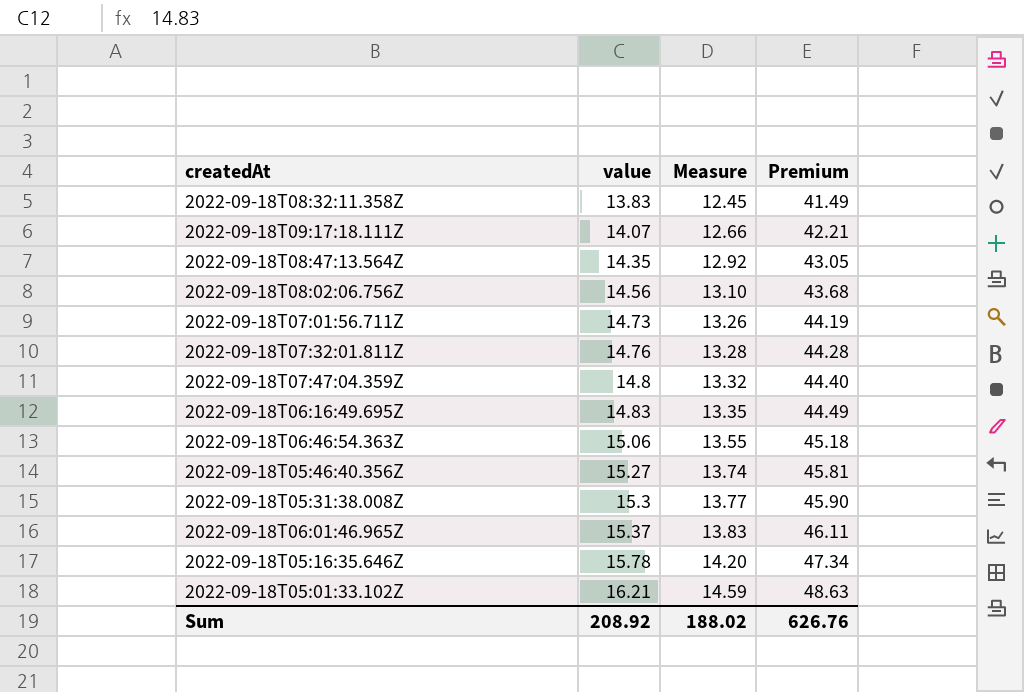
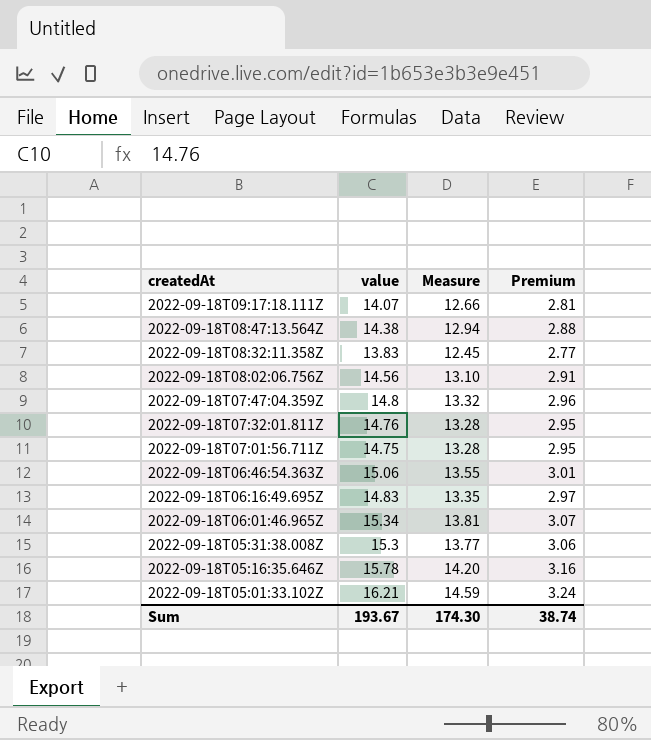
row order: value ascending -> createdAt descending
column Premium | formula: [value] * 3 -> [value] * 0.2
row 2022-09-18T05:46:40.356Z: 15.27 | 13.74 | 45.81 -> none
2022-09-18T08:47:13.564Z | value: 14.35 -> 14.38
2022-09-18T08:47:13.564Z | Measure: 12.92 -> 12.94
2022-09-18T07:01:56.711Z | value: 14.73 -> 14.75
2022-09-18T07:01:56.711Z | Measure: 13.26 -> 13.28
2022-09-18T06:01:46.965Z | value: 15.37 -> 15.34
2022-09-18T06:01:46.965Z | Measure: 13.83 -> 13.81
Sum | value: 208.92 -> 193.67
Sum | Measure: 188.02 -> 174.30
Sum | Premium: 626.76 -> 38.74

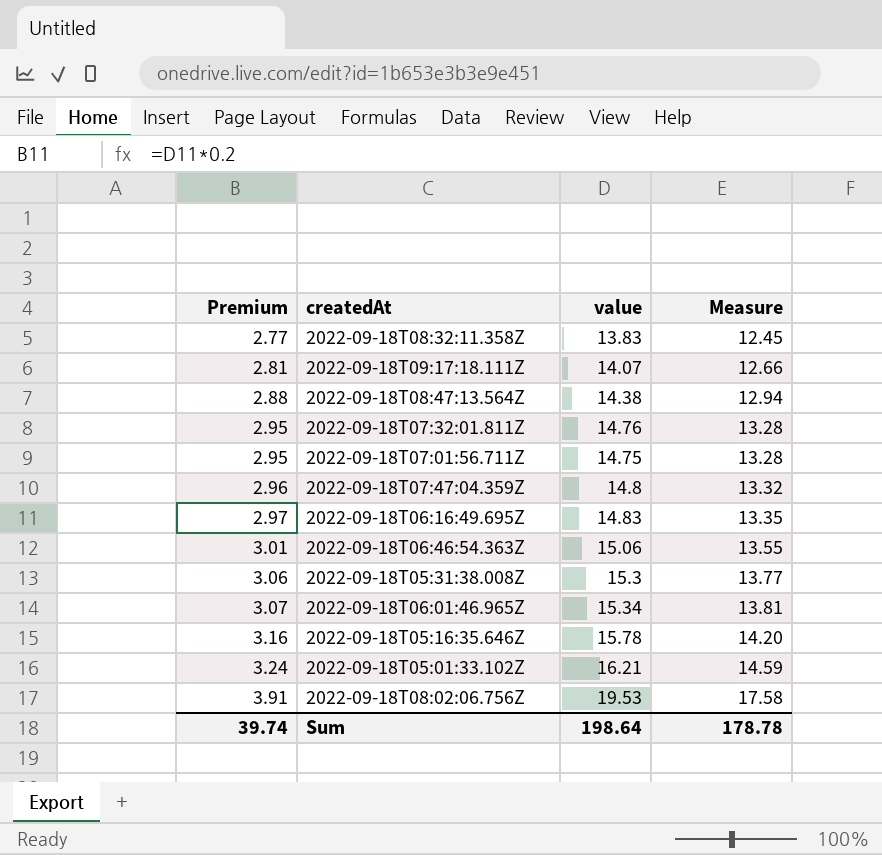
row order: createdAt descending -> Premium ascending
column Premium | position: 4 -> 1
2022-09-18T08:02:06.756Z | Premium: 2.91 -> 3.91
2022-09-18T08:02:06.756Z | value: 14.56 -> 19.53
2022-09-18T08:02:06.756Z | Measure: 13.10 -> 17.58
Sum | Premium: 38.74 -> 39.74
Sum | value: 193.67 -> 198.64
Sum | Measure: 174.30 -> 178.78

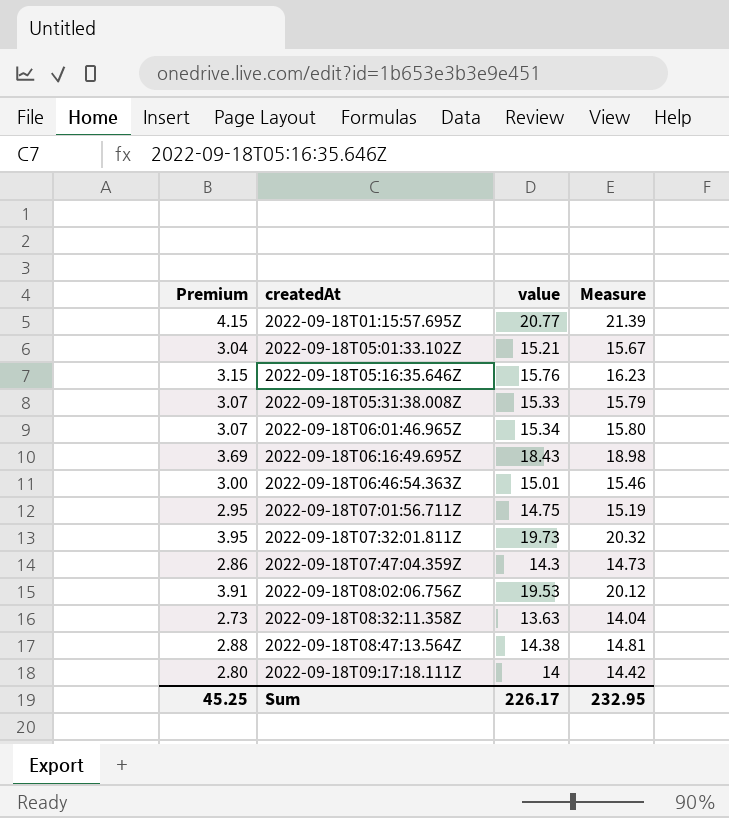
row order: Premium ascending -> createdAt ascending
column Measure | formula: [value] * 0.9 -> [value] * 1.03
row 2022-09-18T01:15:57.695Z: none -> 4.15 | 20.77 | 21.39
2022-09-18T05:01:33.102Z | Premium: 3.24 -> 3.04
2022-09-18T05:01:33.102Z | value: 16.21 -> 15.21
2022-09-18T05:16:35.646Z | Premium: 3.16 -> 3.15
2022-09-18T05:16:35.646Z | value: 15.78 -> 15.76
2022-09-18T05:31:38.008Z | Premium: 3.06 -> 3.07
2022-09-18T05:31:38.008Z | value: 15.3 -> 15.33
2022-09-18T06:16:49.695Z | Premium: 2.97 -> 3.69
2022-09-18T06:16:49.695Z | value: 14.83 -> 18.43
2022-09-18T06:46:54.363Z | Premium: 3.01 -> 3.00
2022-09-18T06:46:54.363Z | value: 15.06 -> 15.01
2022-09-18T07:32:01.811Z | Premium: 2.95 -> 3.95
2022-09-18T07:32:01.811Z | value: 14.76 -> 19.73
2022-09-18T07:47:04.359Z | Premium: 2.96 -> 2.86
2022-09-18T07:47:04.359Z | value: 14.8 -> 14.3
2022-09-18T08:32:11.358Z | Premium: 2.77 -> 2.73
2022-09-18T08:32:11.358Z | value: 13.83 -> 13.63
2022-09-18T09:17:18.111Z | Premium: 2.81 -> 2.80
2022-09-18T09:17:18.111Z | value: 14.07 -> 14
Sum | Premium: 39.74 -> 45.25
Sum | value: 198.64 -> 226.17
Sum | Measure: 178.78 -> 232.95

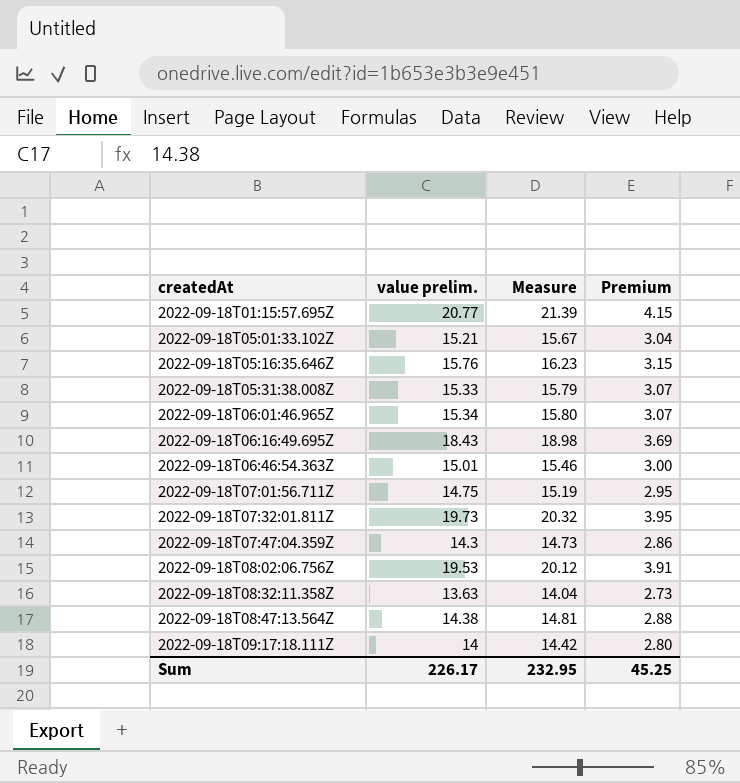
column name: value -> value prelim.
column Premium | position: 1 -> 4

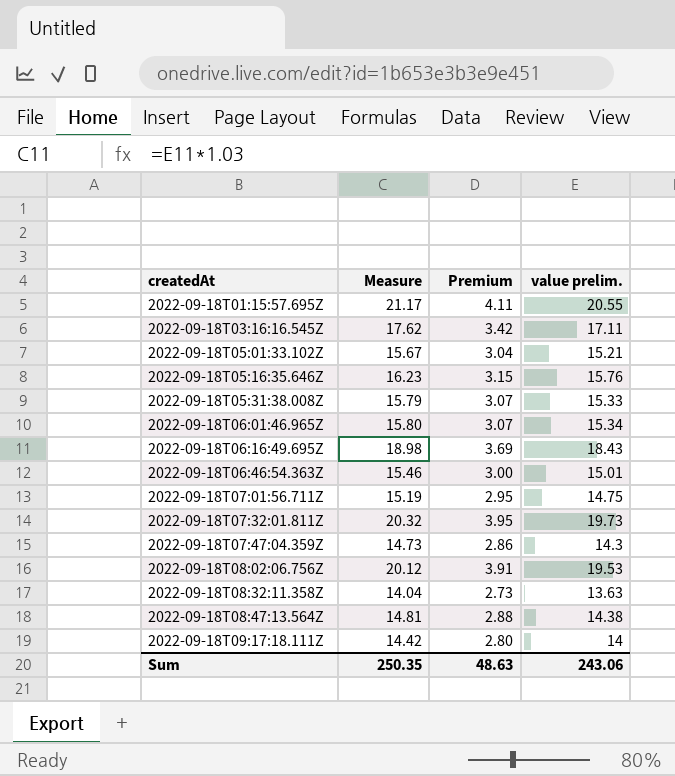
column value prelim. | position: 2 -> 4
2022-09-18T01:15:57.695Z | Measure: 21.39 -> 21.17
2022-09-18T01:15:57.695Z | Premium: 4.15 -> 4.11
2022-09-18T01:15:57.695Z | value prelim.: 20.77 -> 20.55
row 2022-09-18T03:16:16.545Z: none -> 17.62 | 3.42 | 17.11
Sum | Measure: 232.95 -> 250.35
Sum | Premium: 45.25 -> 48.63
Sum | value prelim.: 226.17 -> 243.06

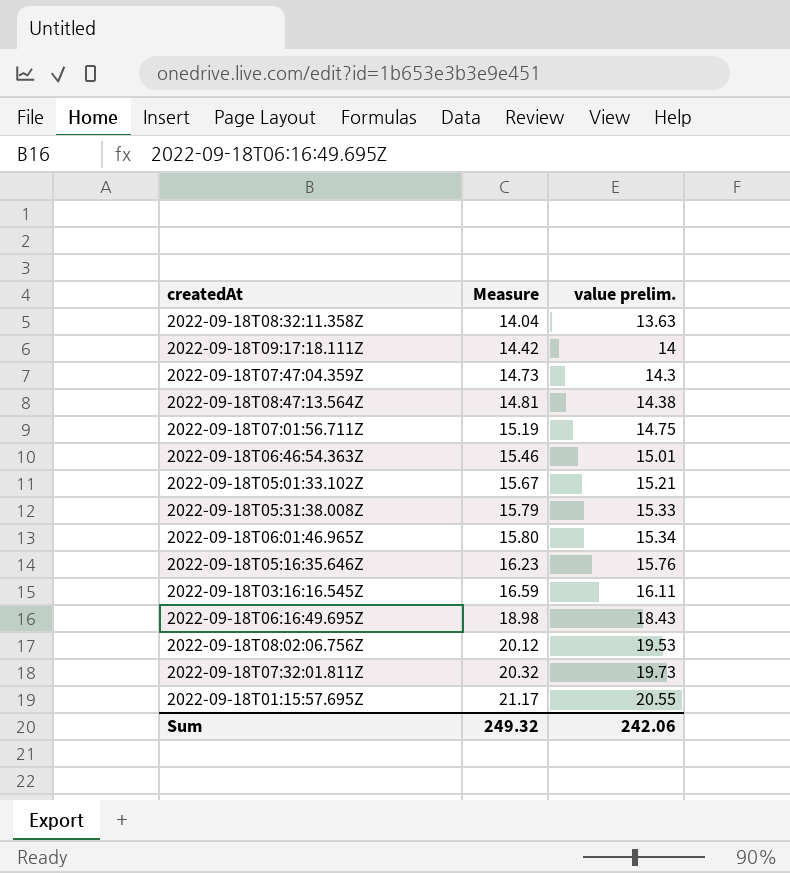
row order: createdAt ascending -> Measure ascending
column Premium | formula: [value prelim.] * 0.2 -> none
2022-09-18T03:16:16.545Z | Measure: 17.62 -> 16.59
2022-09-18T03:16:16.545Z | value prelim.: 17.11 -> 16.11
Sum | Measure: 250.35 -> 249.32
Sum | value prelim.: 243.06 -> 242.06

